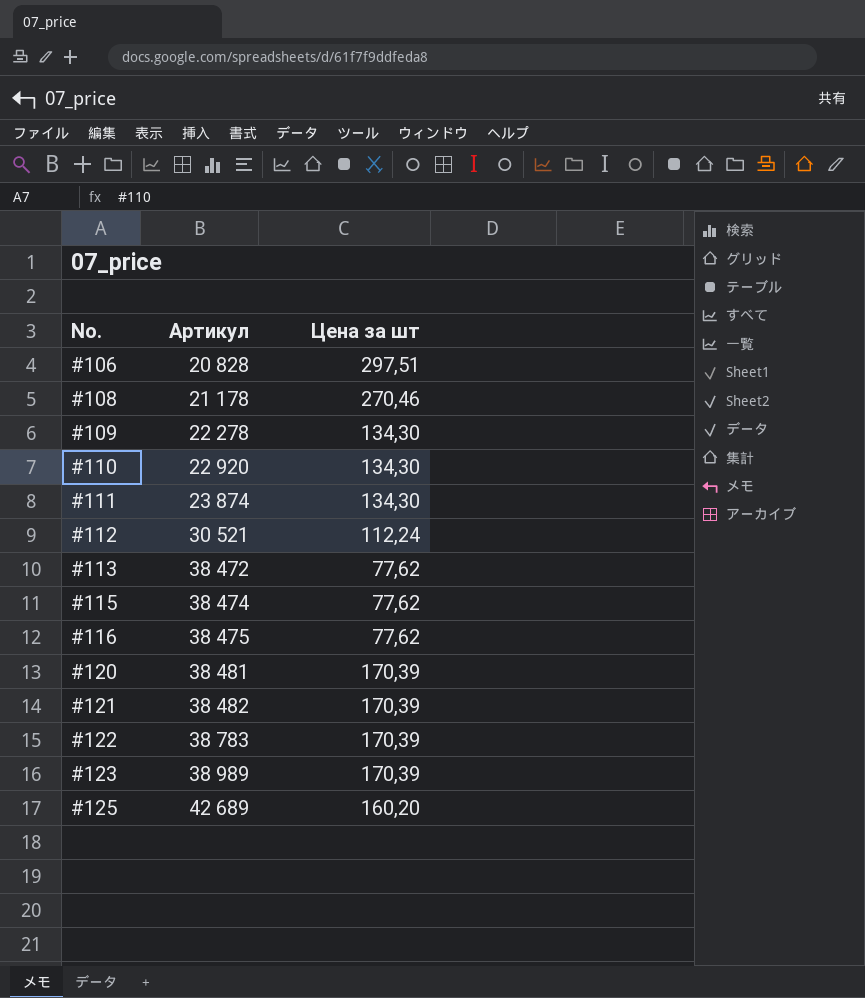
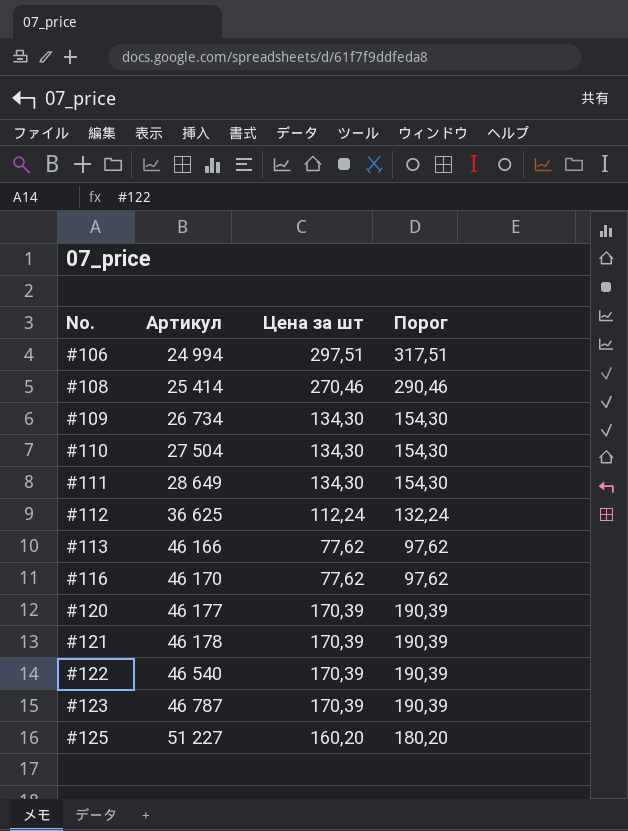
column Порог | formula: none -> [Цена за шт] + 20
row #115: 38 474 | 77,62 -> none
#106 | Артикул: 20 828 -> 24 994
#108 | Артикул: 21 178 -> 25 414
#109 | Артикул: 22 278 -> 26 734
#110 | Артикул: 22 920 -> 27 504
#111 | Артикул: 23 874 -> 28 649
#112 | Артикул: 30 521 -> 36 625
#113 | Артикул: 38 472 -> 46 166
#116 | Артикул: 38 475 -> 46 170
#120 | Артикул: 38 481 -> 46 177
#121 | Артикул: 38 482 -> 46 178
#122 | Артикул: 38 783 -> 46 540
#123 | Артикул: 38 989 -> 46 787
#125 | Артикул: 42 689 -> 51 227

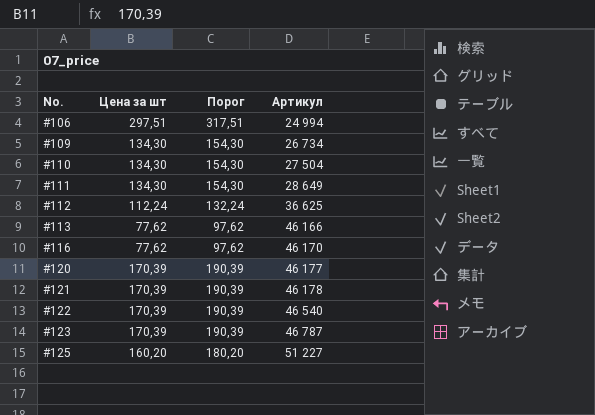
column Артикул | position: 2 -> 4
row #108: 25 414 | 270,46 | 290,46 -> none

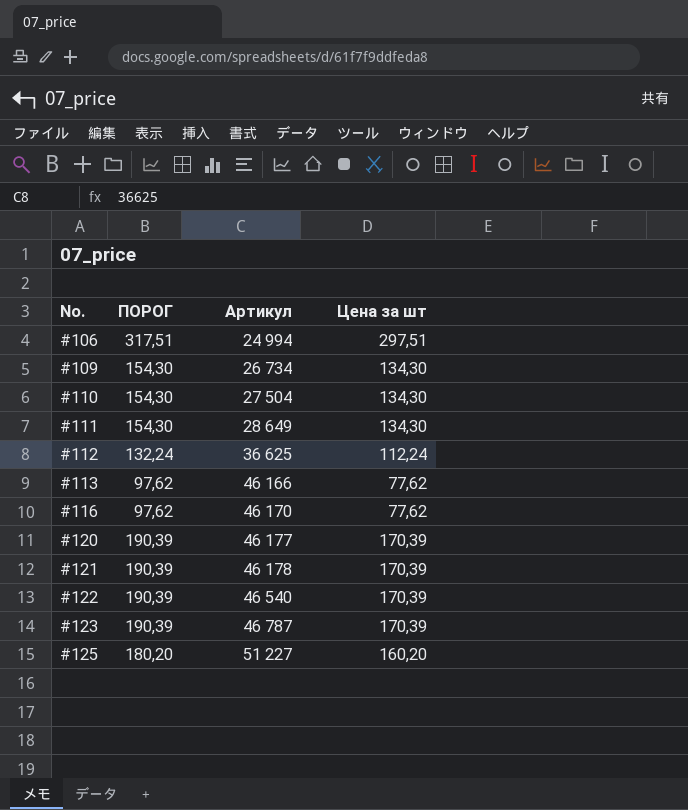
column name: Порог -> ПОРОГ
column Цена за шт | position: 2 -> 4

